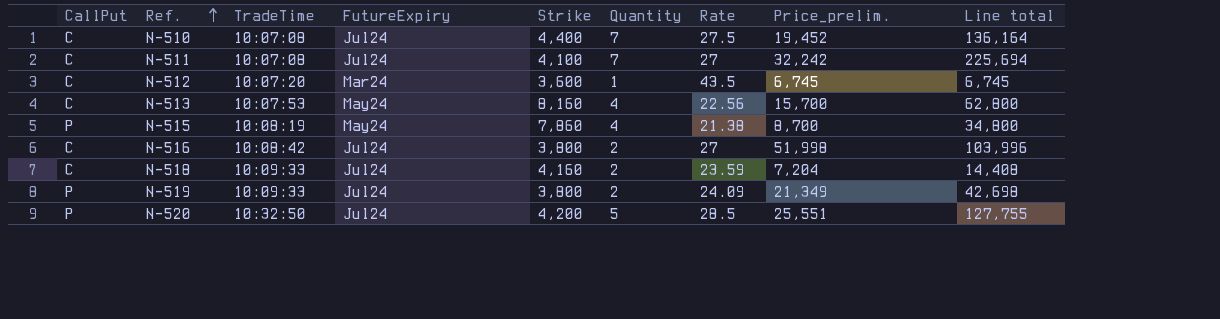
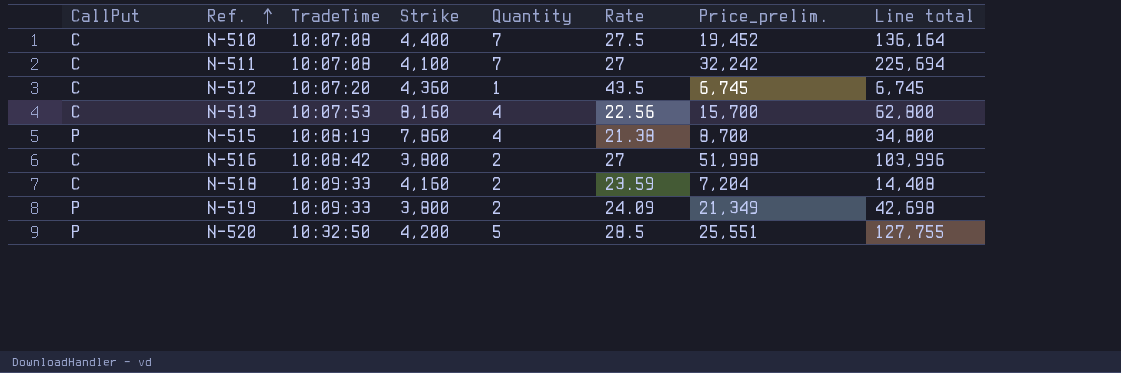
column FutureExpiry | position: 4 -> none
N-512 | Strike: 3,600 -> 4,360

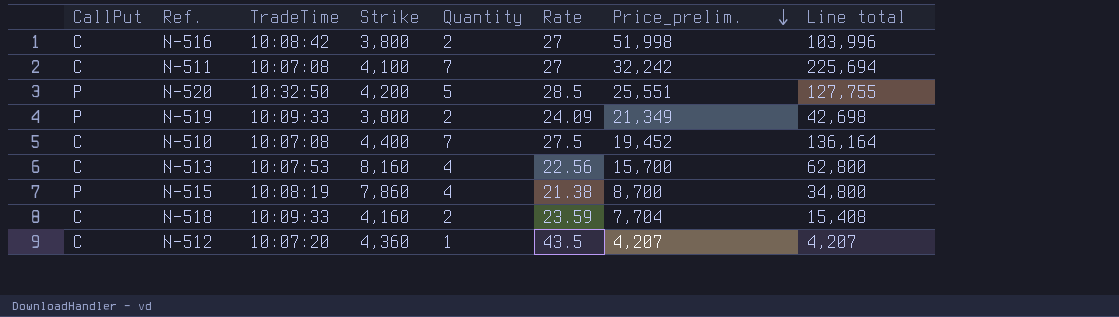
row order: Ref. ascending -> Price_prelim. descending
N-518 | Price_prelim.: 7,204 -> 7,704
N-518 | Line total: 14,408 -> 15,408
N-512 | Price_prelim.: 6,745 -> 4,207
N-512 | Line total: 6,745 -> 4,207

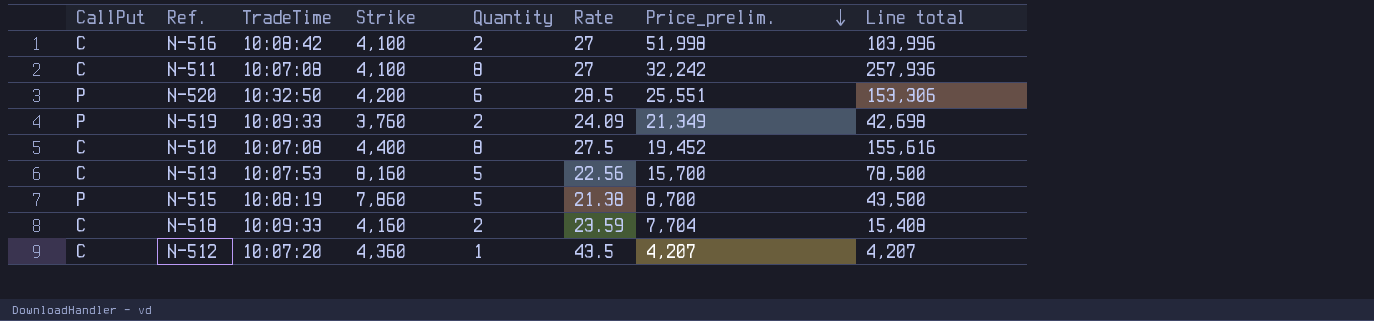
N-516 | Strike: 3,800 -> 4,100
N-511 | Quantity: 7 -> 8
N-511 | Line total: 225,694 -> 257,936
N-520 | Quantity: 5 -> 6
N-520 | Line total: 127,755 -> 153,306
N-519 | Strike: 3,800 -> 3,760
N-510 | Quantity: 7 -> 8
N-510 | Line total: 136,164 -> 155,616
N-513 | Quantity: 4 -> 5
N-513 | Line total: 62,800 -> 78,500
N-515 | Quantity: 4 -> 5
N-515 | Line total: 34,800 -> 43,500

